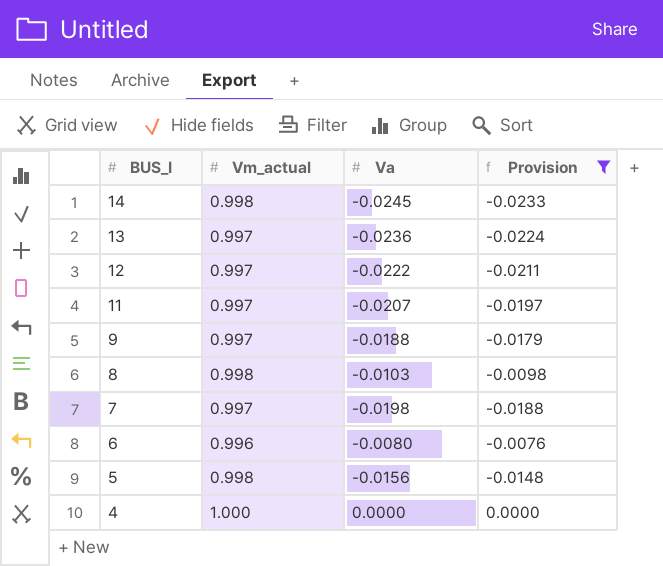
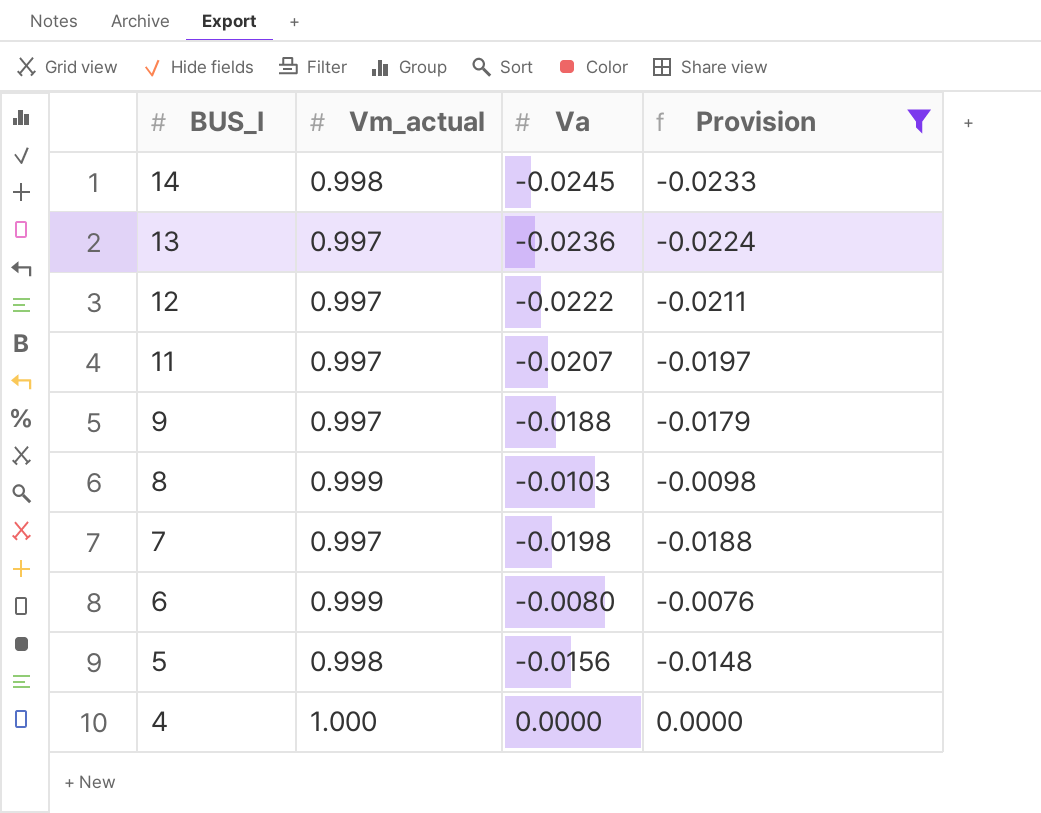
8 | Vm_actual: 0.998 -> 0.999
6 | Vm_actual: 0.996 -> 0.999

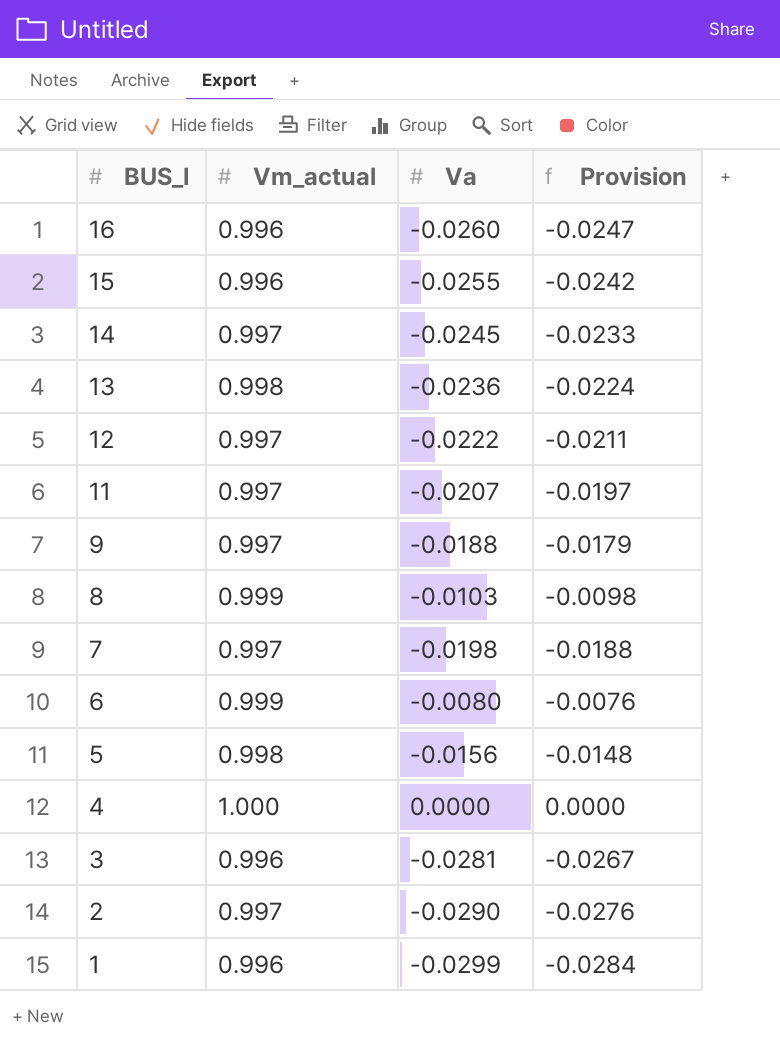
filter: Provision >= -0.0233 -> none
14 | Vm_actual: 0.998 -> 0.997
13 | Vm_actual: 0.997 -> 0.998

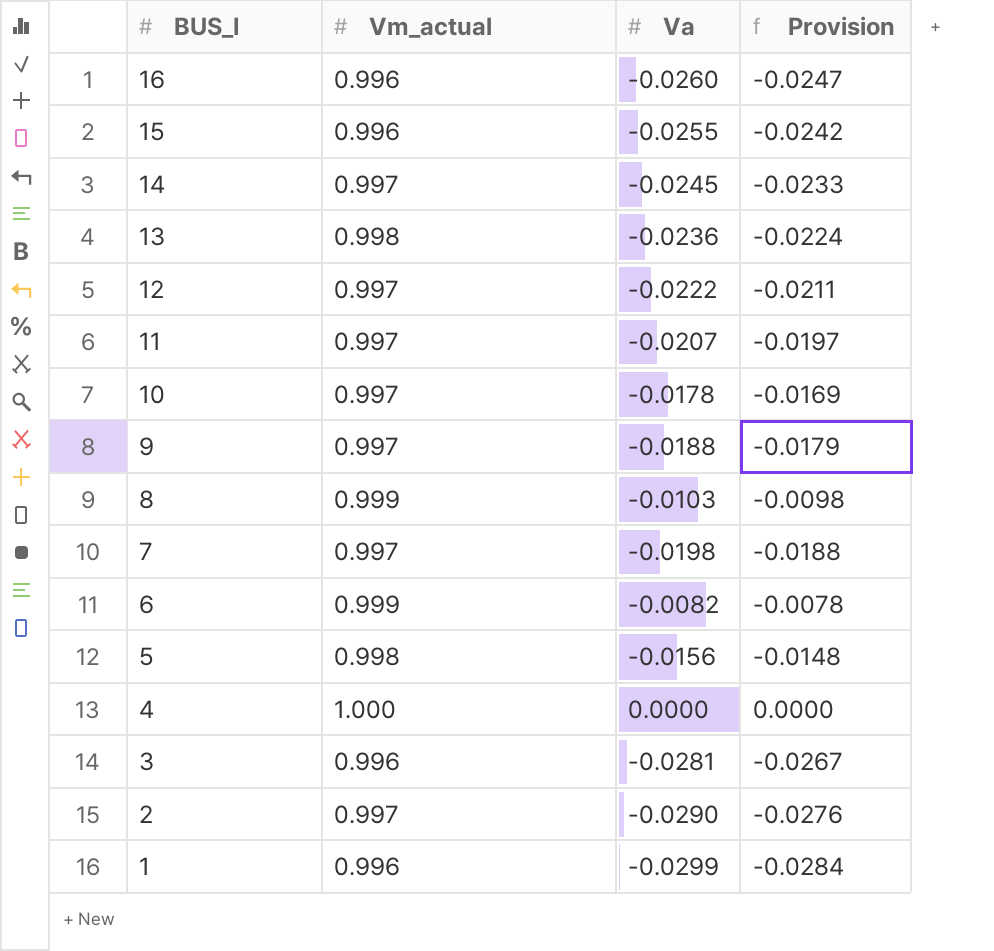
row 10: none -> 0.997 | -0.0178 | -0.0169
6 | Va: -0.0080 -> -0.0082
6 | Provision: -0.0076 -> -0.0078

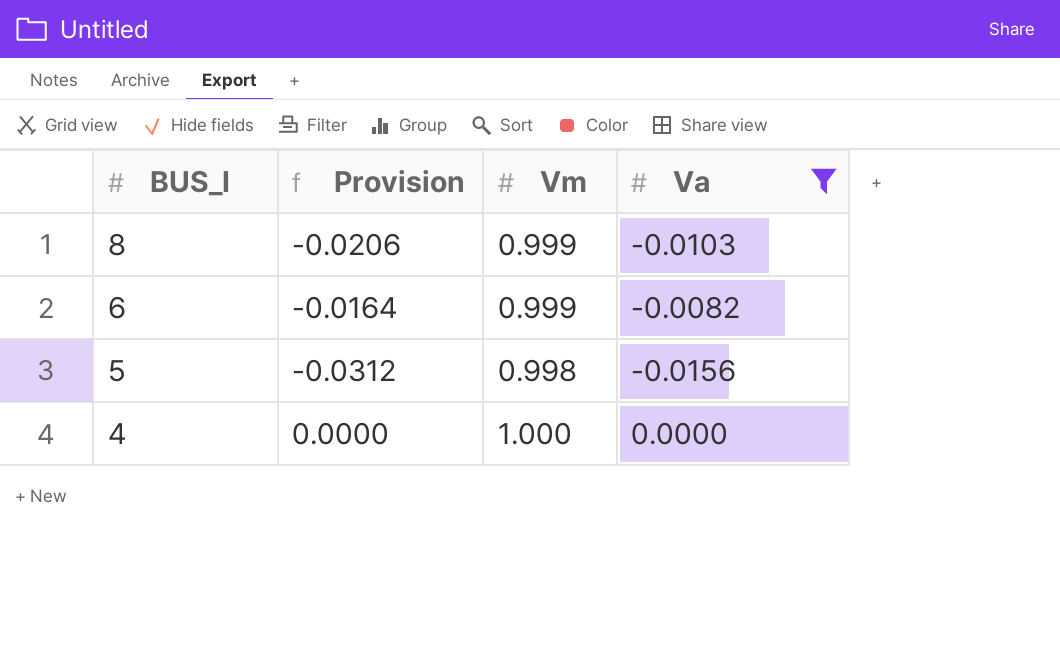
filter: none -> Va >= -0.0156
column Provision | formula: [Va] * 0.95 -> [Va] * 2
column Provision | position: 4 -> 2
column name: Vm_actual -> Vm

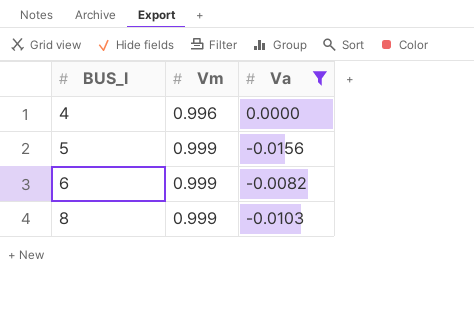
row order: BUS_I descending -> BUS_I ascending
column Provision | formula: [Va] * 2 -> none
4 | Vm: 1.000 -> 0.996
5 | Vm: 0.998 -> 0.999

